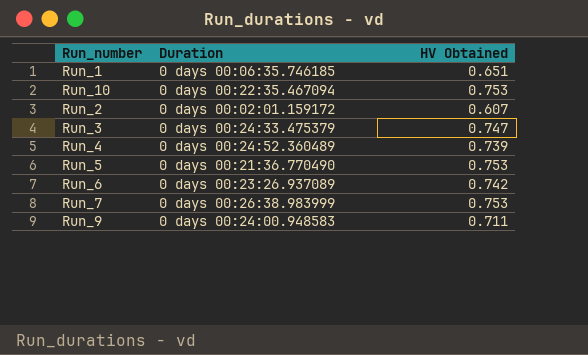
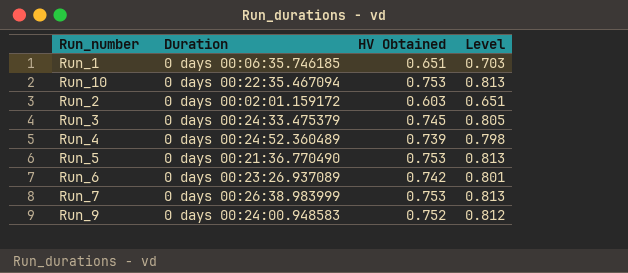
column Level | formula: none -> [HV Obtained] * 1.08
Run_2 | HV Obtained: 0.607 -> 0.603
Run_3 | HV Obtained: 0.747 -> 0.745
Run_9 | HV Obtained: 0.711 -> 0.752

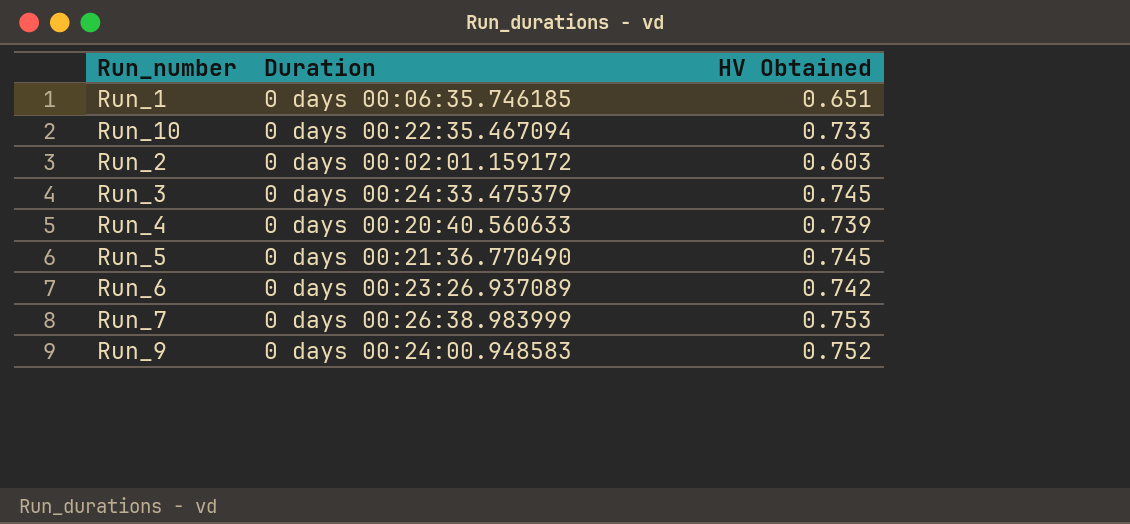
column Level | formula: [HV Obtained] * 1.08 -> none
Run_10 | HV Obtained: 0.753 -> 0.733
Run_4 | Duration: 0 days 00:24:52.360489 -> 0 days 00:20:40.560633
Run_5 | HV Obtained: 0.753 -> 0.745

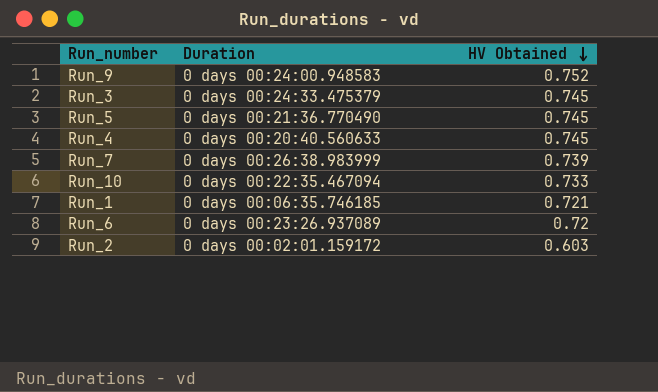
row order: none -> HV Obtained descending
Run_4 | HV Obtained: 0.739 -> 0.745
Run_7 | HV Obtained: 0.753 -> 0.739
Run_1 | HV Obtained: 0.651 -> 0.721
Run_6 | HV Obtained: 0.742 -> 0.72

